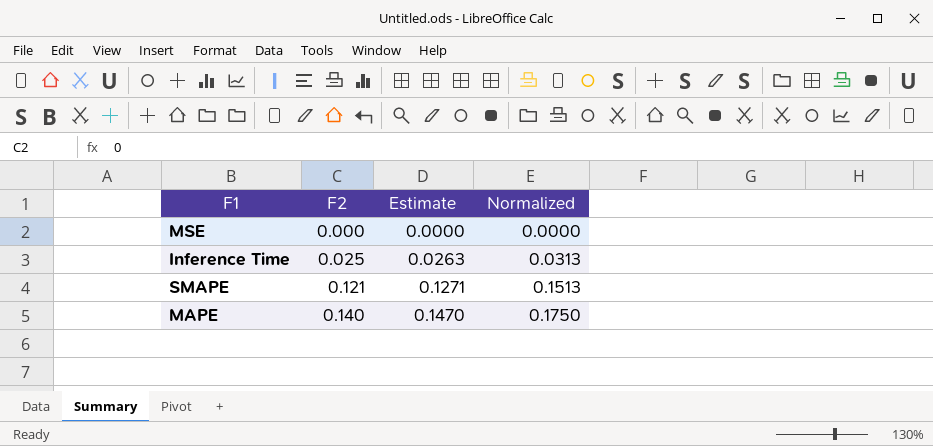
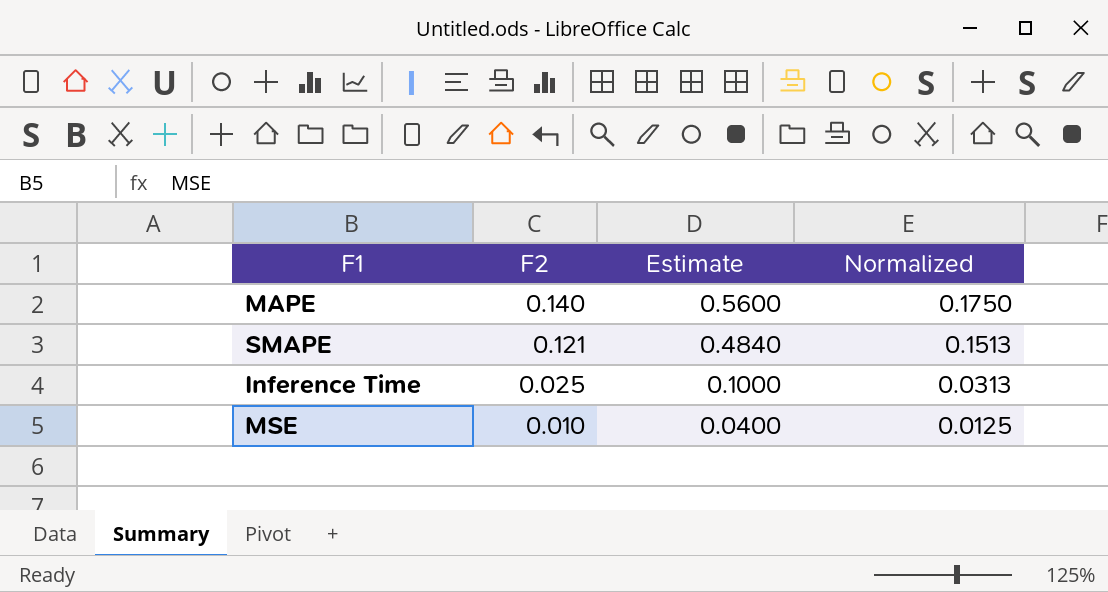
row order: F2 ascending -> F2 descending
column Estimate | formula: [F2] * 1.05 -> [F2] * 4
MSE | F2: 0.000 -> 0.010
MSE | Normalized: 0.0000 -> 0.0125

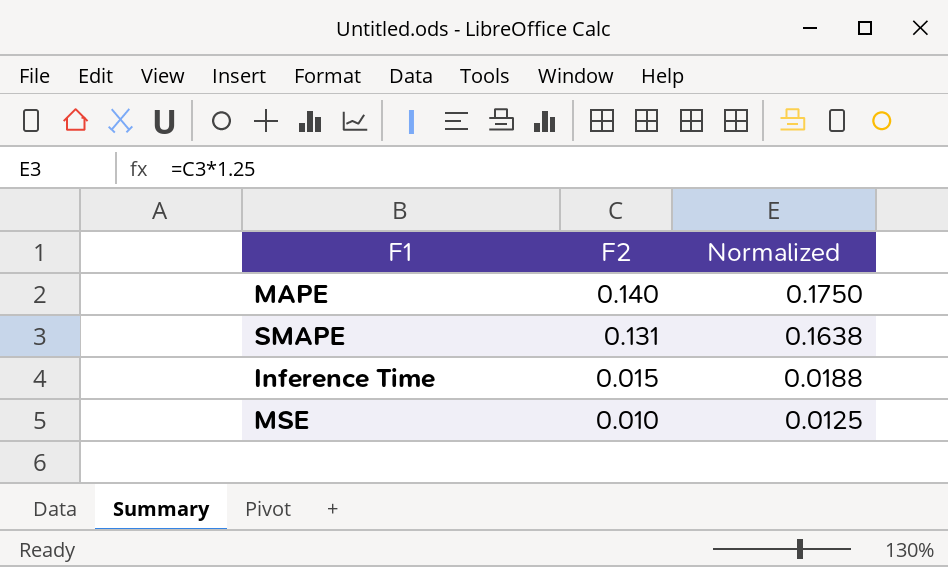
column Estimate | formula: [F2] * 4 -> none
SMAPE | F2: 0.121 -> 0.131
SMAPE | Normalized: 0.1513 -> 0.1638
Inference Time | F2: 0.025 -> 0.015
Inference Time | Normalized: 0.0313 -> 0.0188

